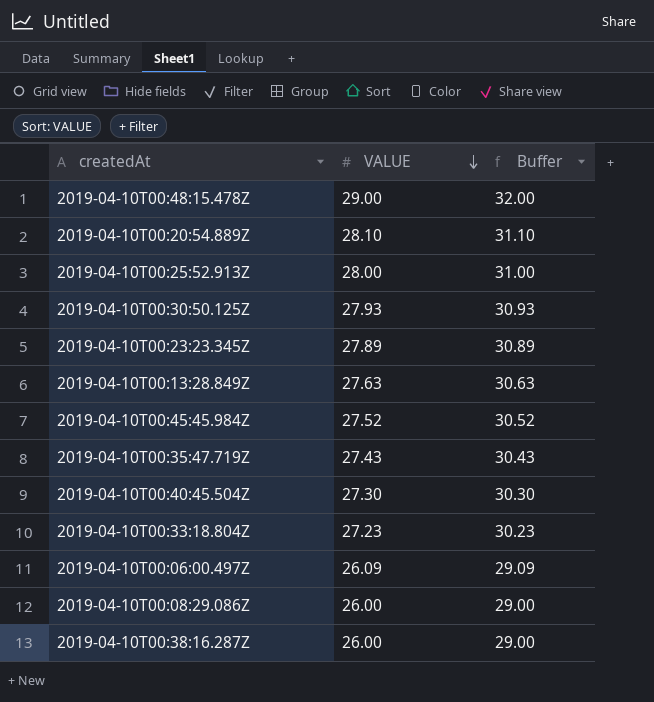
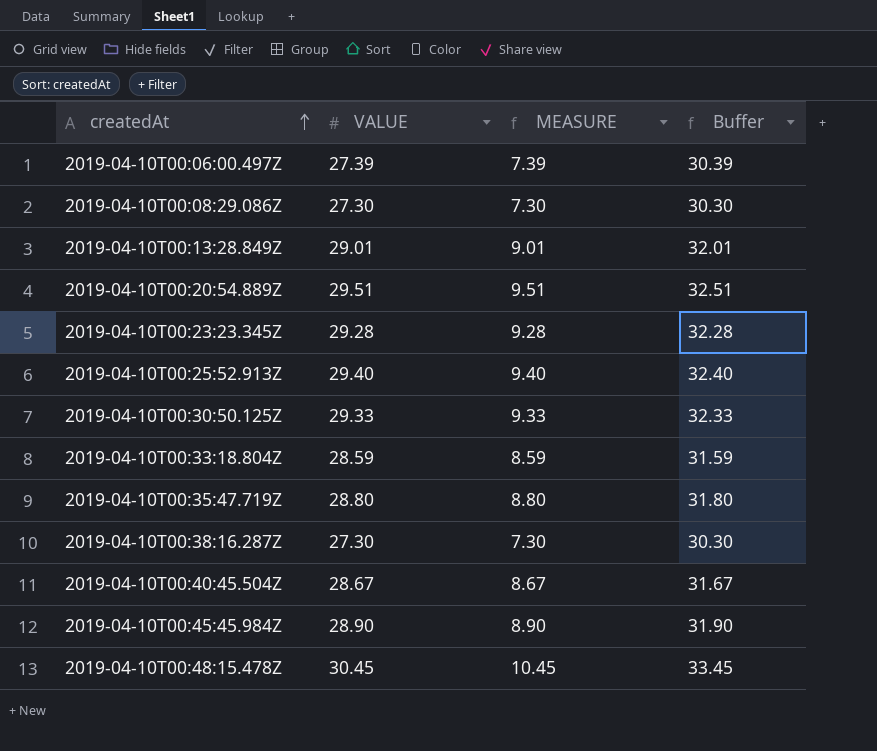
row order: VALUE descending -> createdAt ascending
column MEASURE | formula: none -> [VALUE] - 20
2019-04-10T00:06:00.497Z | VALUE: 26.09 -> 27.39
2019-04-10T00:06:00.497Z | Buffer: 29.09 -> 30.39
2019-04-10T00:08:29.086Z | VALUE: 26.00 -> 27.30
2019-04-10T00:08:29.086Z | Buffer: 29.00 -> 30.30
2019-04-10T00:13:28.849Z | VALUE: 27.63 -> 29.01
2019-04-10T00:13:28.849Z | Buffer: 30.63 -> 32.01
2019-04-10T00:20:54.889Z | VALUE: 28.10 -> 29.51
2019-04-10T00:20:54.889Z | Buffer: 31.10 -> 32.51
2019-04-10T00:23:23.345Z | VALUE: 27.89 -> 29.28
2019-04-10T00:23:23.345Z | Buffer: 30.89 -> 32.28
2019-04-10T00:25:52.913Z | VALUE: 28.00 -> 29.40
2019-04-10T00:25:52.913Z | Buffer: 31.00 -> 32.40
2019-04-10T00:30:50.125Z | VALUE: 27.93 -> 29.33
2019-04-10T00:30:50.125Z | Buffer: 30.93 -> 32.33
2019-04-10T00:33:18.804Z | VALUE: 27.23 -> 28.59
2019-04-10T00:33:18.804Z | Buffer: 30.23 -> 31.59
2019-04-10T00:35:47.719Z | VALUE: 27.43 -> 28.80
2019-04-10T00:35:47.719Z | Buffer: 30.43 -> 31.80
2019-04-10T00:38:16.287Z | VALUE: 26.00 -> 27.30
2019-04-10T00:38:16.287Z | Buffer: 29.00 -> 30.30
2019-04-10T00:40:45.504Z | VALUE: 27.30 -> 28.67
2019-04-10T00:40:45.504Z | Buffer: 30.30 -> 31.67
2019-04-10T00:45:45.984Z | VALUE: 27.52 -> 28.90
2019-04-10T00:45:45.984Z | Buffer: 30.52 -> 31.90
2019-04-10T00:48:15.478Z | VALUE: 29.00 -> 30.45
2019-04-10T00:48:15.478Z | Buffer: 32.00 -> 33.45

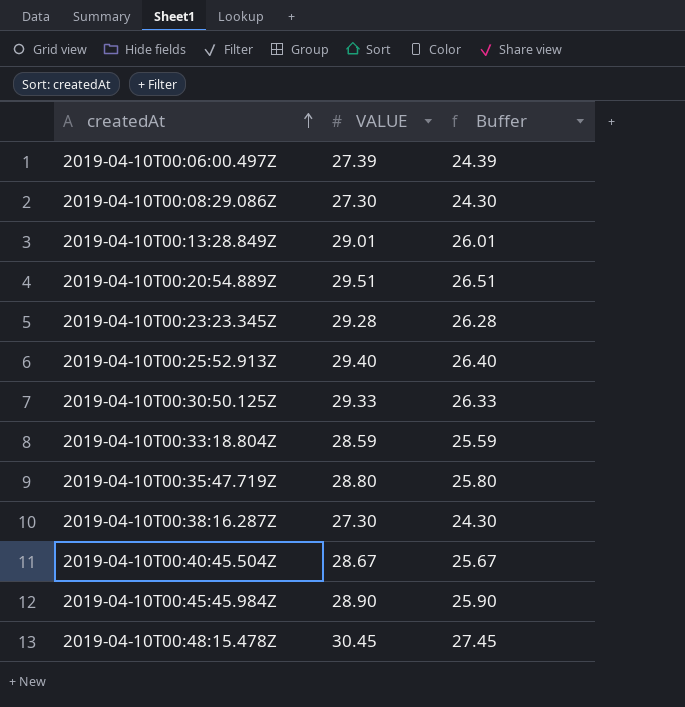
column MEASURE | formula: [VALUE] - 20 -> none
column Buffer | formula: [VALUE] + 3 -> [VALUE] - 3

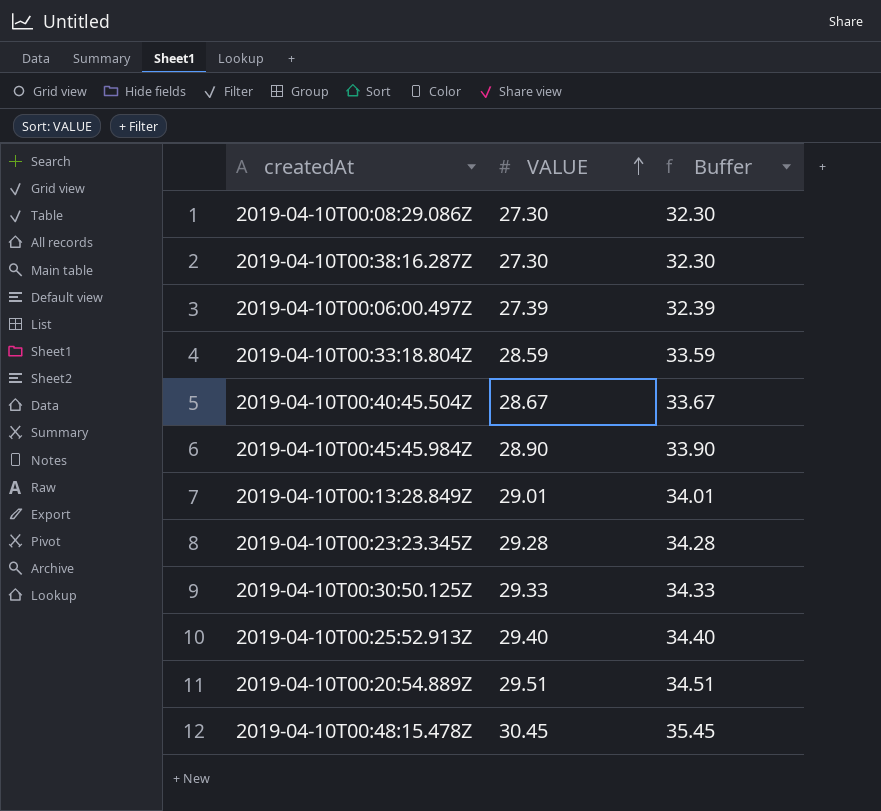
row order: createdAt ascending -> VALUE ascending
column Buffer | formula: [VALUE] - 3 -> [VALUE] + 5
row 2019-04-10T00:35:47.719Z: 28.80 | 25.80 -> none

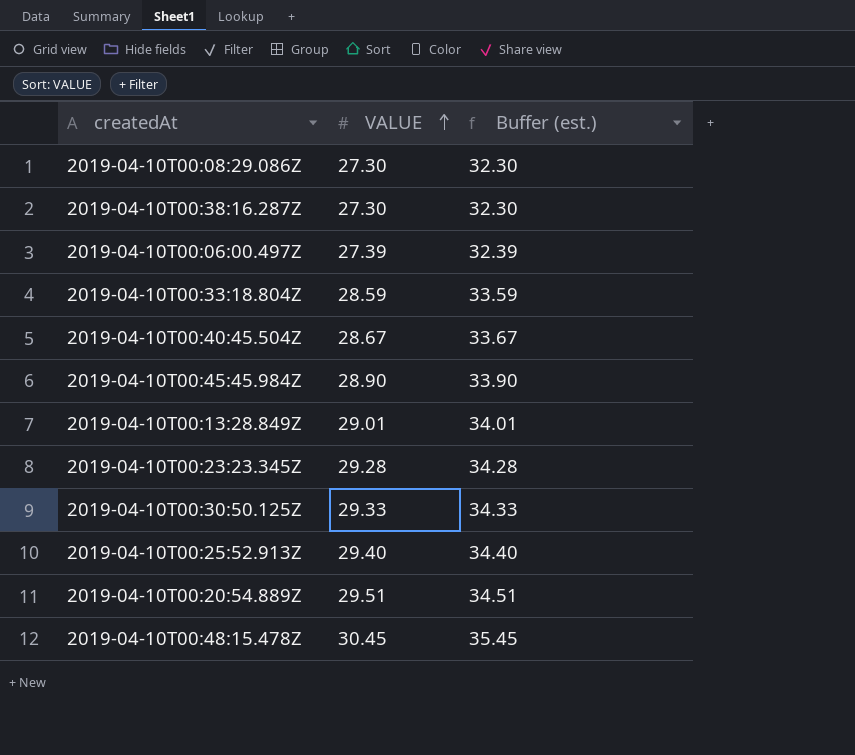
column name: Buffer -> Buffer (est.)

